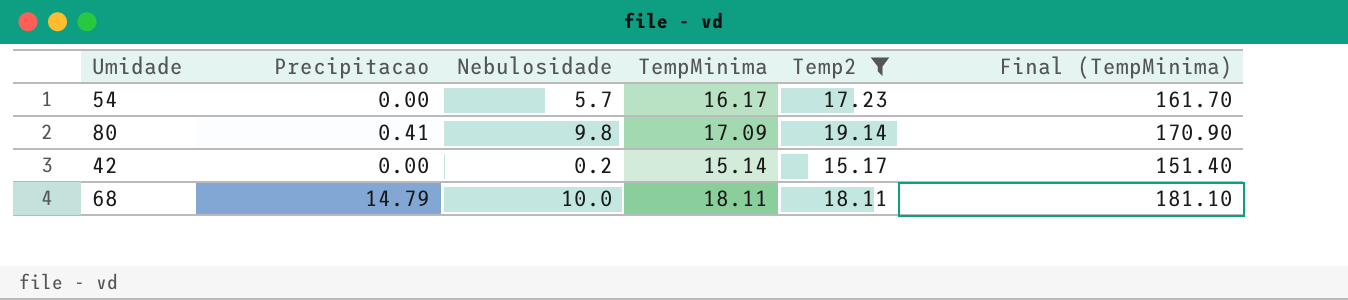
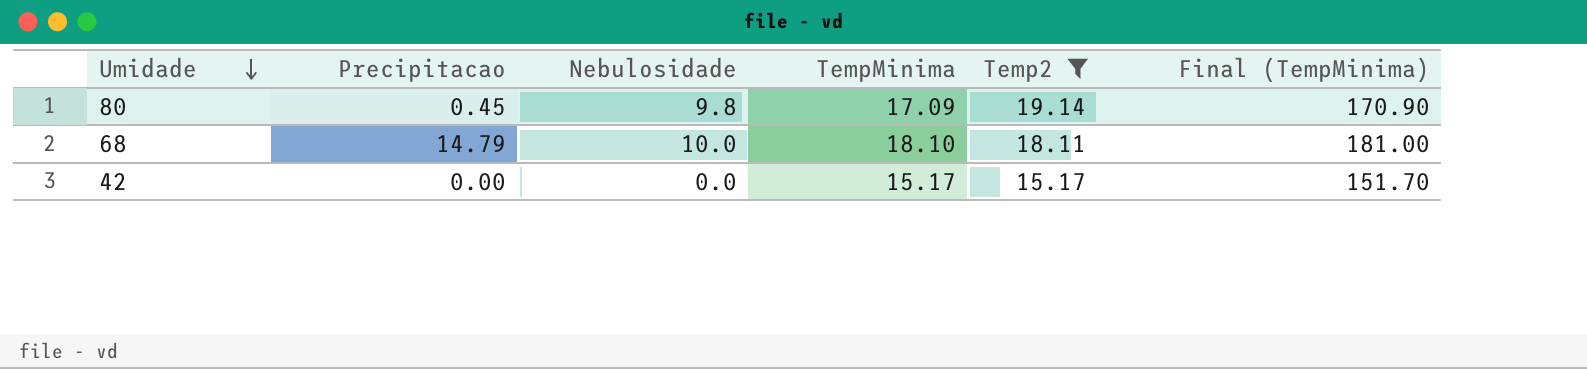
row order: none -> Umidade descending
row 54: 0.00 | 5.7 | 16.17 | 17.23 | 161.70 -> none
80 | Precipitacao: 0.41 -> 0.45
68 | TempMinima: 18.11 -> 18.10
68 | Final (TempMinima): 181.10 -> 181.00
42 | Nebulosidade: 0.2 -> 0.0
42 | TempMinima: 15.14 -> 15.17
42 | Final (TempMinima): 151.40 -> 151.70

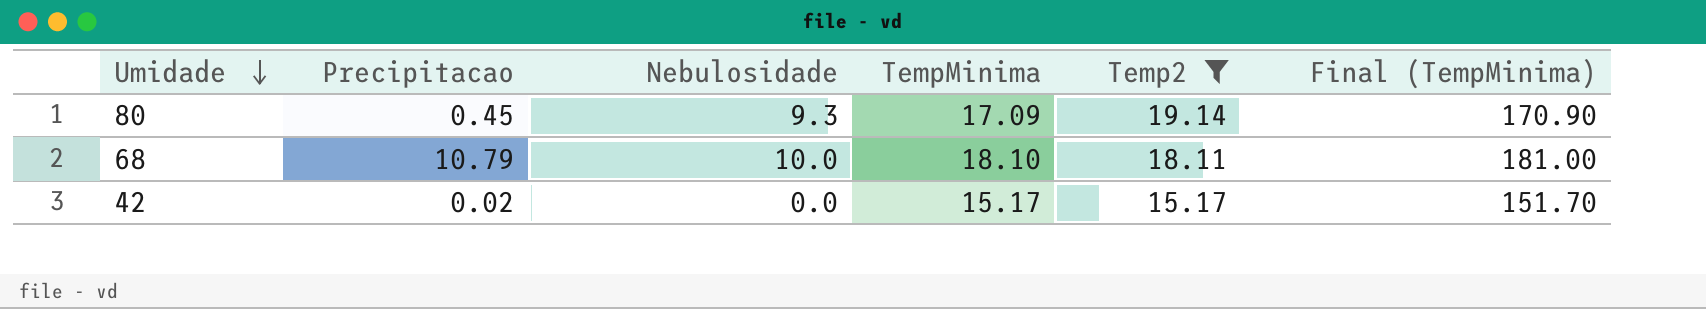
80 | Nebulosidade: 9.8 -> 9.3
68 | Precipitacao: 14.79 -> 10.79
42 | Precipitacao: 0.00 -> 0.02

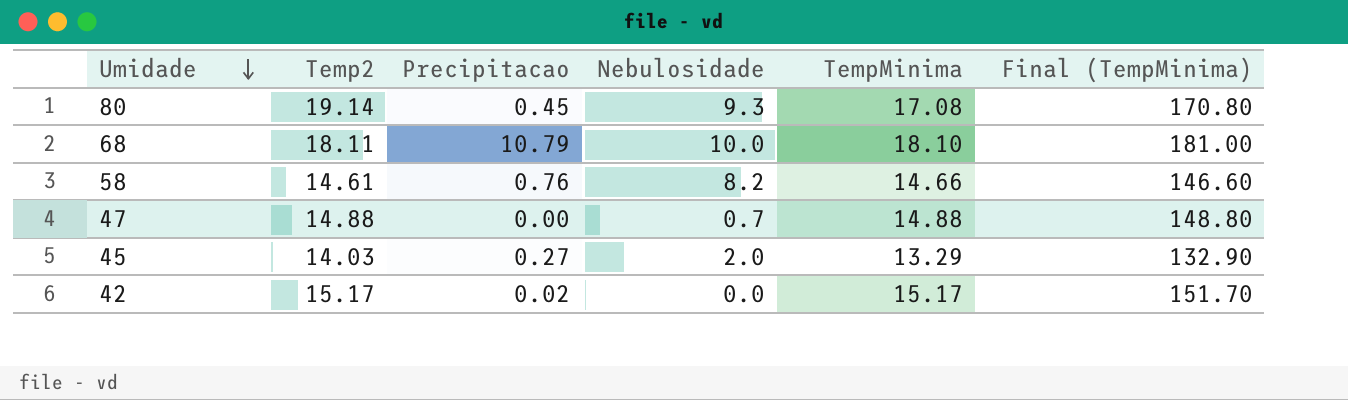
filter: Temp2 >= 15.17 -> none
column Temp2 | position: 5 -> 2
80 | TempMinima: 17.09 -> 17.08
80 | Final (TempMinima): 170.90 -> 170.80

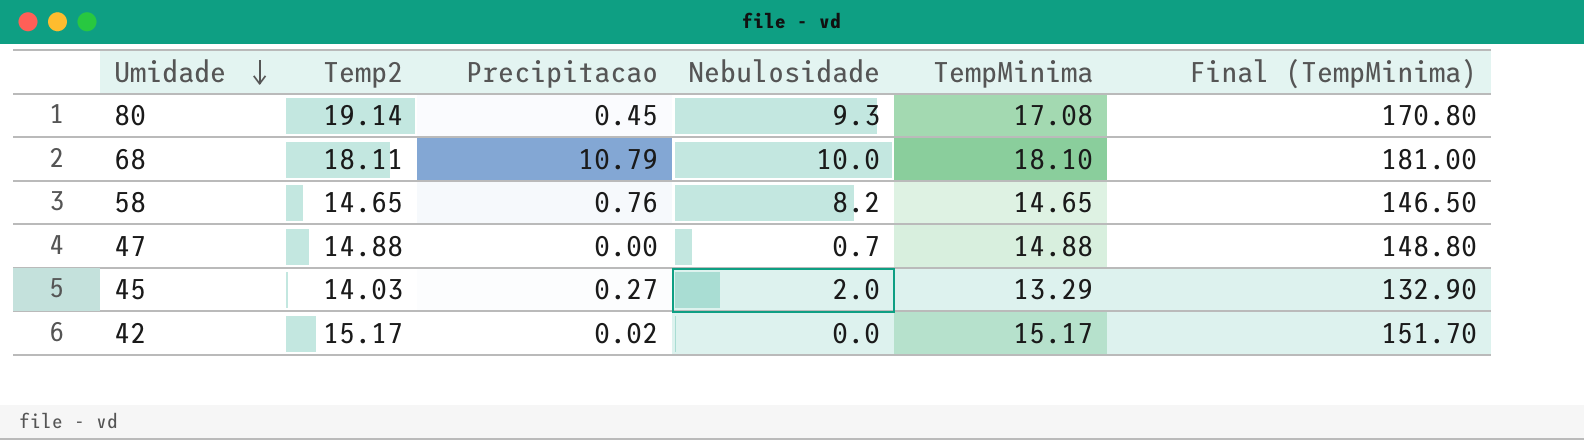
58 | Temp2: 14.61 -> 14.65
58 | TempMinima: 14.66 -> 14.65
58 | Final (TempMinima): 146.60 -> 146.50

